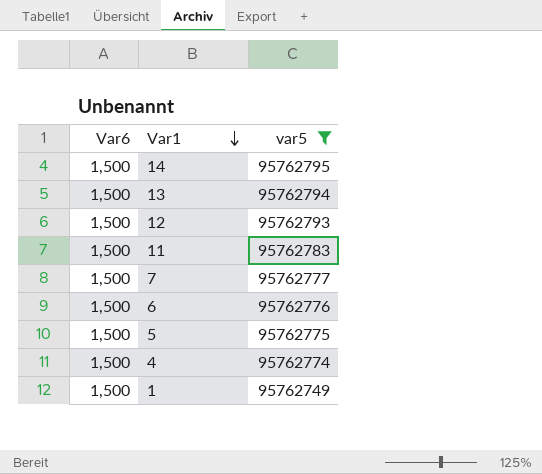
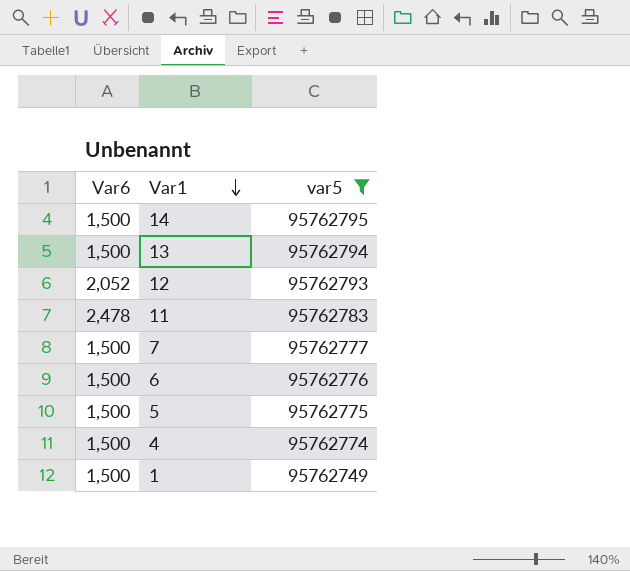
12 | Var6: 1,500 -> 2,052
11 | Var6: 1,500 -> 2,478

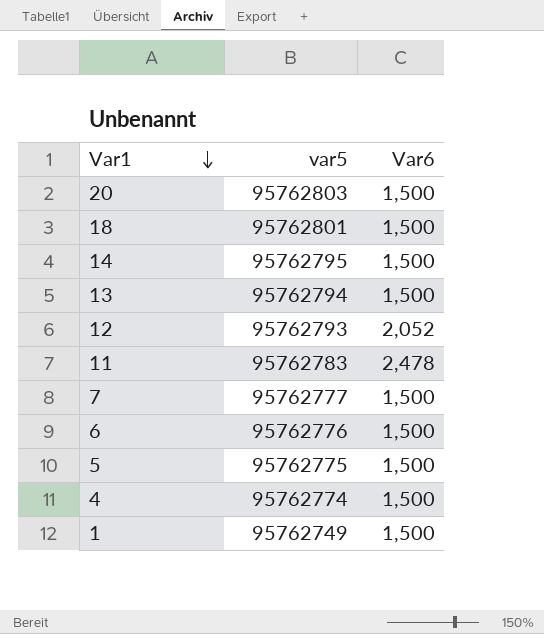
filter: var5 <= 95762795 -> none
column Var6 | position: 1 -> 3

